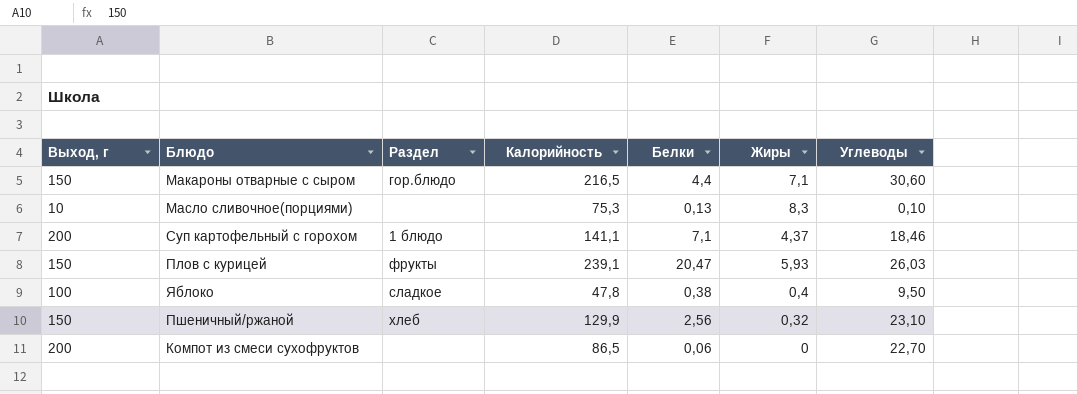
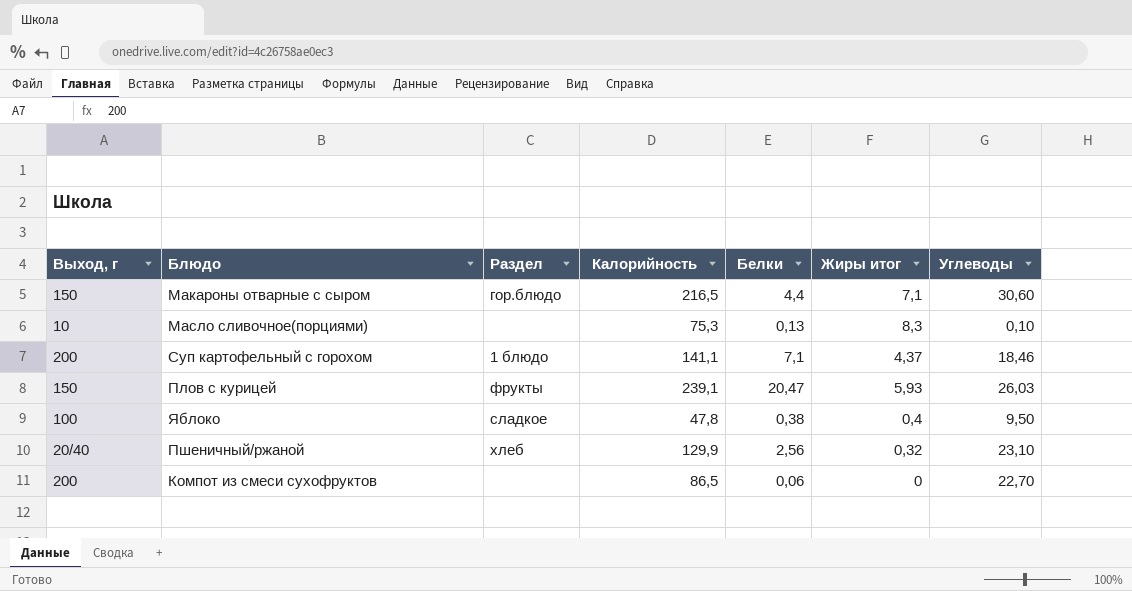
column name: Жиры -> Жиры итог
Пшеничный/ржаной | Выход, г: 150 -> 20/40

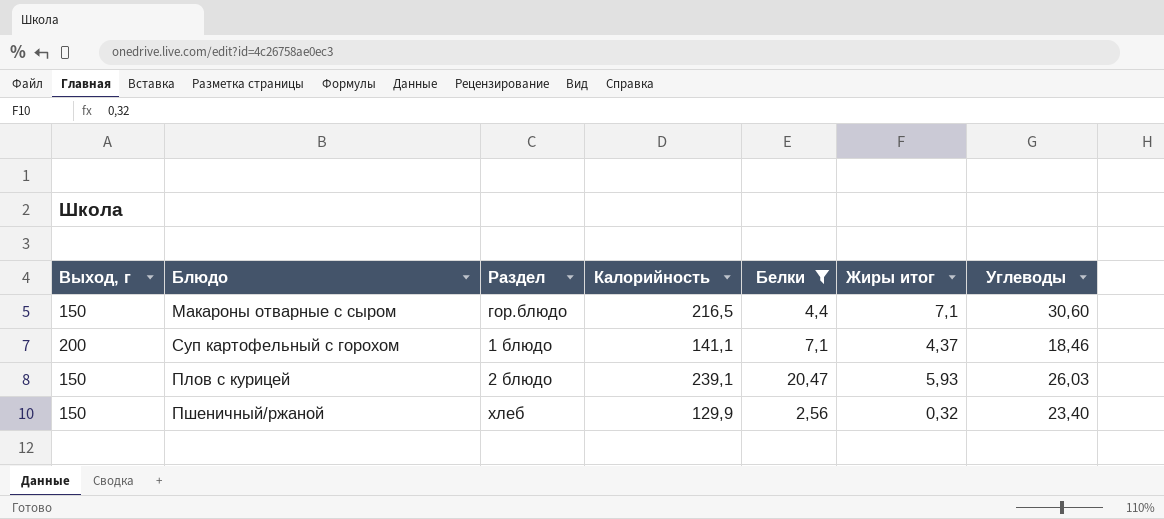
filter: none -> Белки >= 2,56
Плов с курицей | Раздел: фрукты -> 2 блюдо
Пшеничный/ржаной | Выход, г: 20/40 -> 150
Пшеничный/ржаной | Углеводы: 23,10 -> 23,40

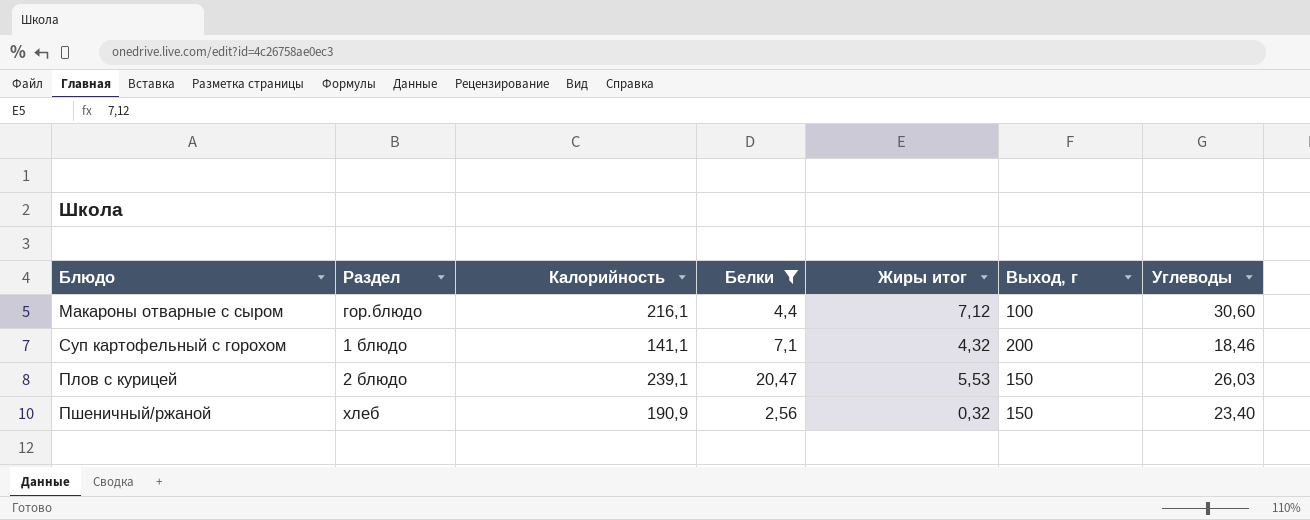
column Выход, г | position: 1 -> 6
Макароны отварные с сыром | Калорийность: 216,5 -> 216,1
Макароны отварные с сыром | Жиры итог: 7,1 -> 7,12
Макароны отварные с сыром | Выход, г: 150 -> 100
Суп картофельный с горохом | Жиры итог: 4,37 -> 4,32
Плов с курицей | Жиры итог: 5,93 -> 5,53
Пшеничный/ржаной | Калорийность: 129,9 -> 190,9

